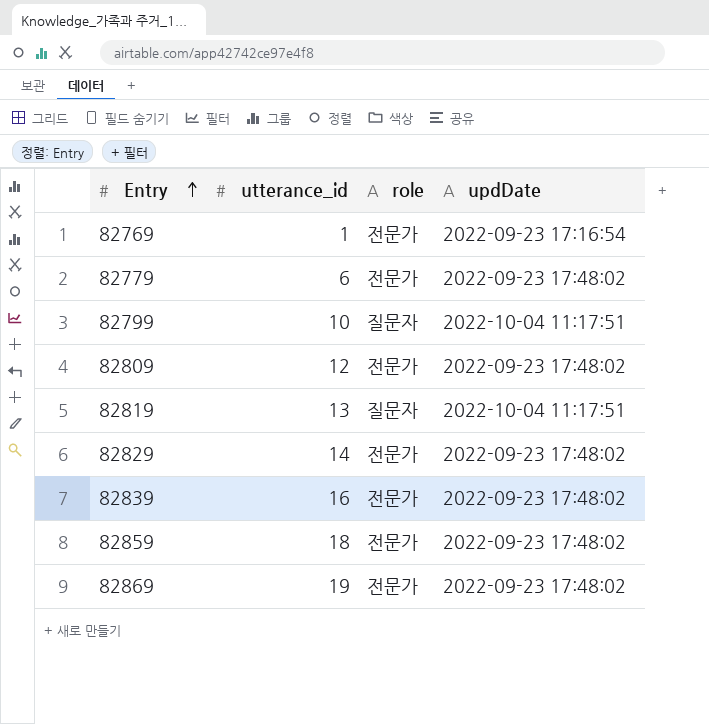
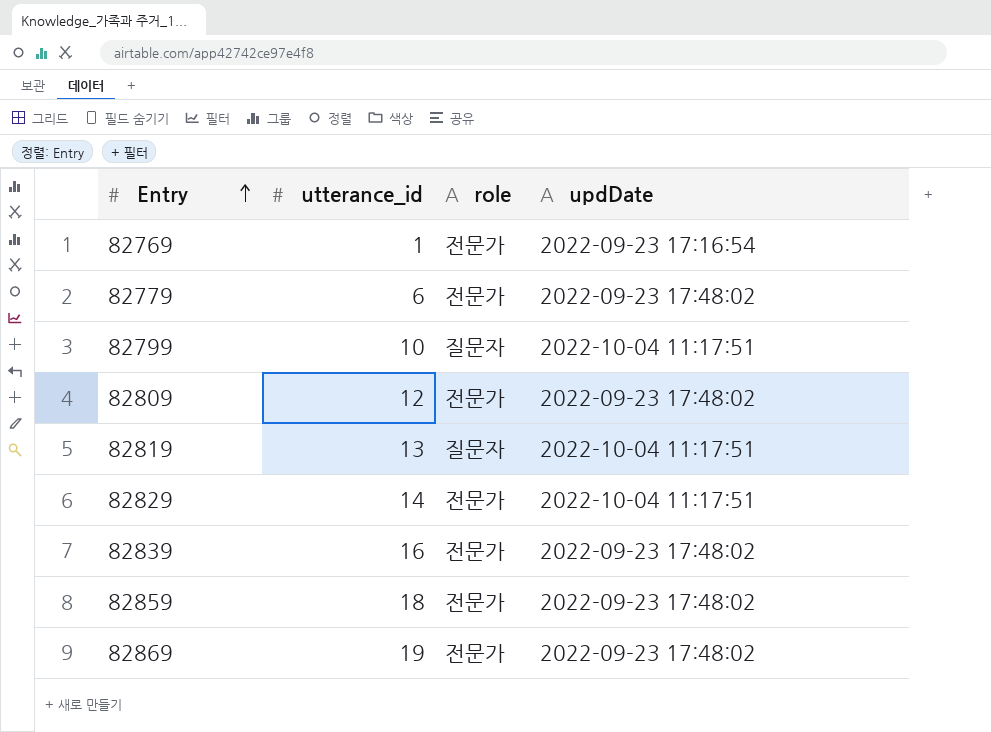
82829 | updDate: 2022-09-23 17:48:02 -> 2022-10-04 11:17:51

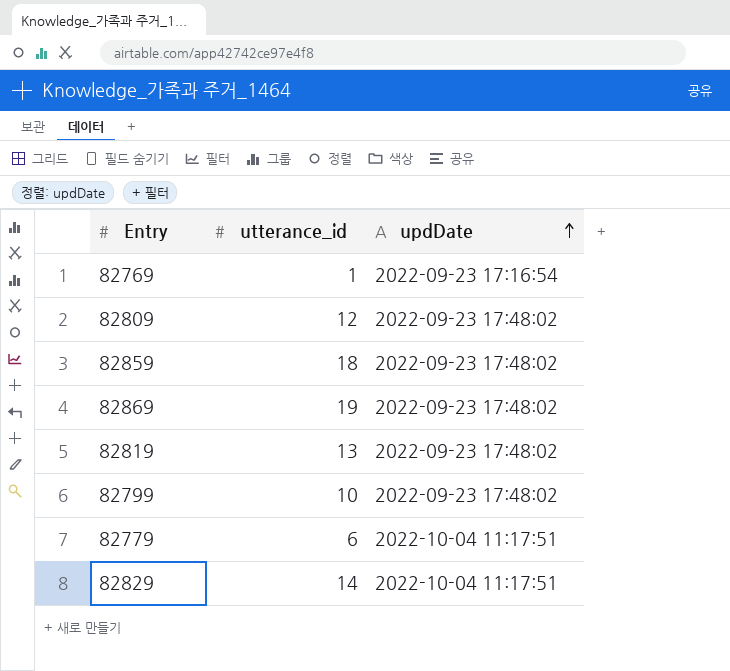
row order: Entry ascending -> updDate ascending
column role | position: 3 -> none
row 82839: 16 | 전문가 | 2022-09-23 17:48:02 -> none
82819 | updDate: 2022-10-04 11:17:51 -> 2022-09-23 17:48:02
82799 | updDate: 2022-10-04 11:17:51 -> 2022-09-23 17:48:02
82779 | updDate: 2022-09-23 17:48:02 -> 2022-10-04 11:17:51

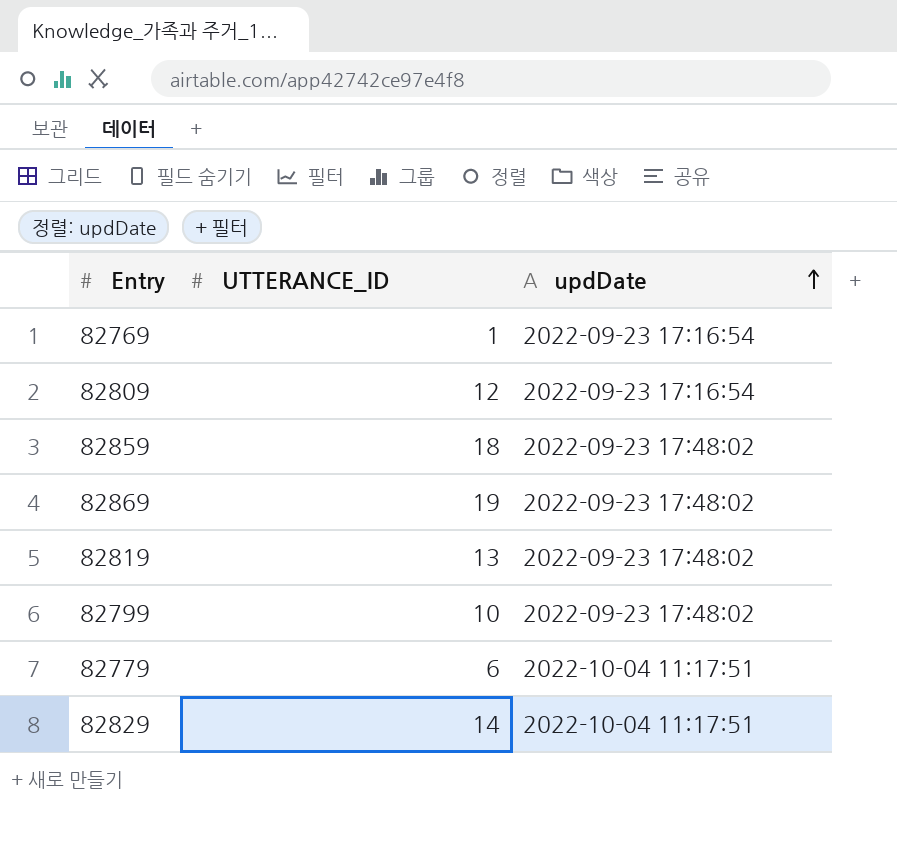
column name: utterance_id -> UTTERANCE_ID
82809 | updDate: 2022-09-23 17:48:02 -> 2022-09-23 17:16:54

